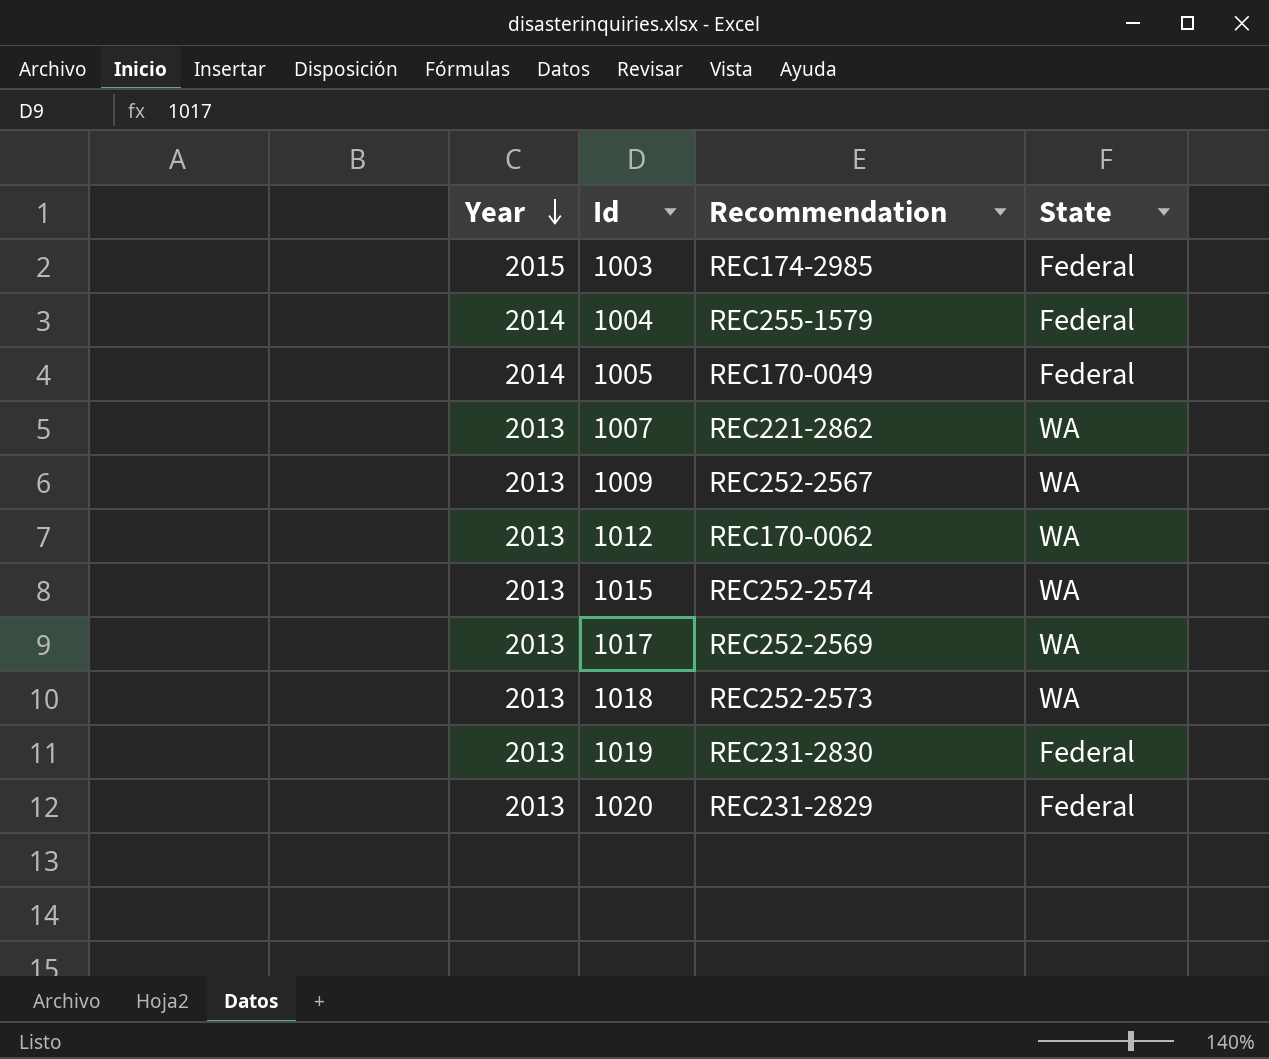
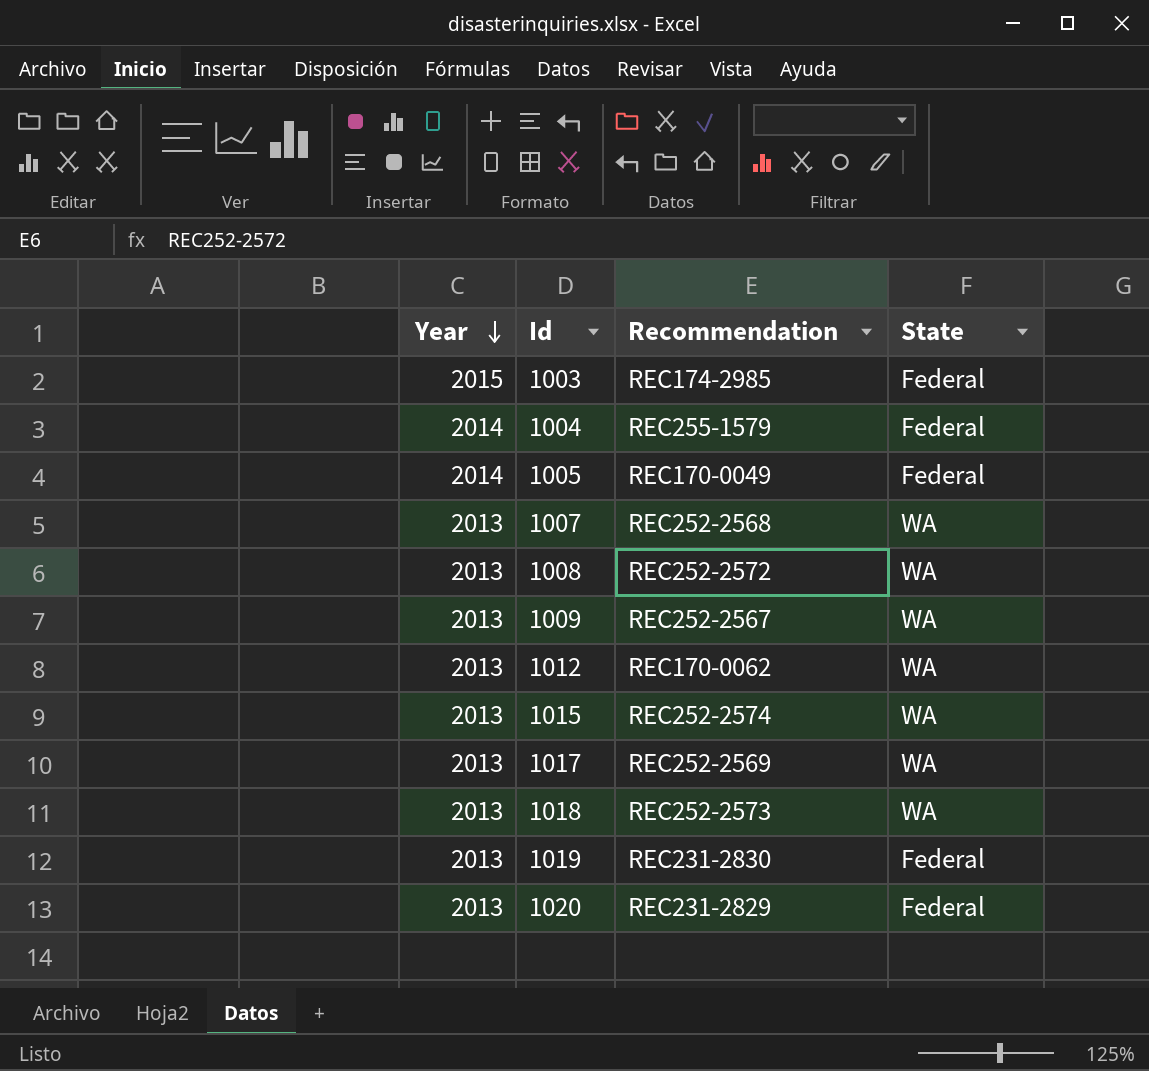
1007 | Recommendation: REC221-2862 -> REC252-2568
row 1008: none -> 2013 | REC252-2572 | WA

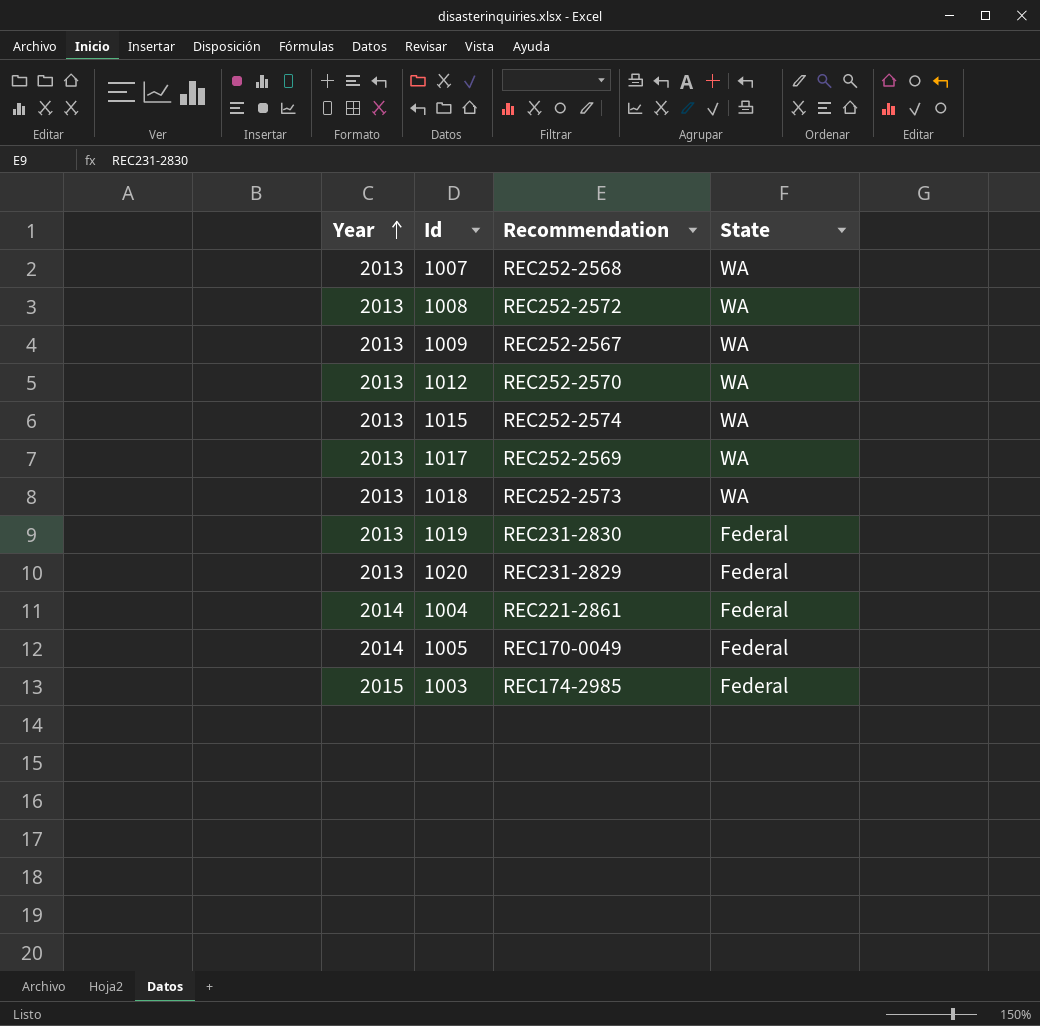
row order: Year descending -> Year ascending
1012 | Recommendation: REC170-0062 -> REC252-2570
1004 | Recommendation: REC255-1579 -> REC221-2861

